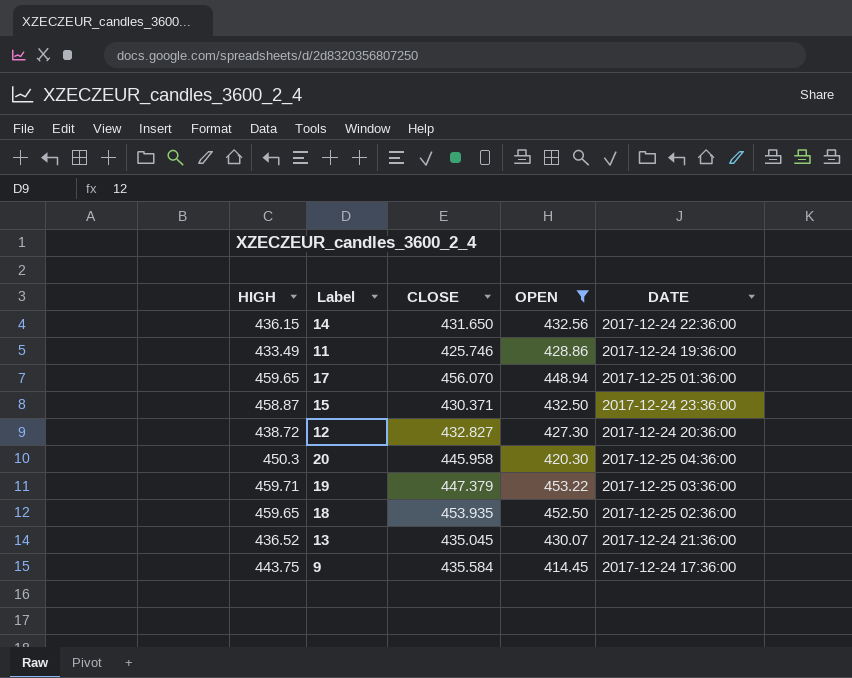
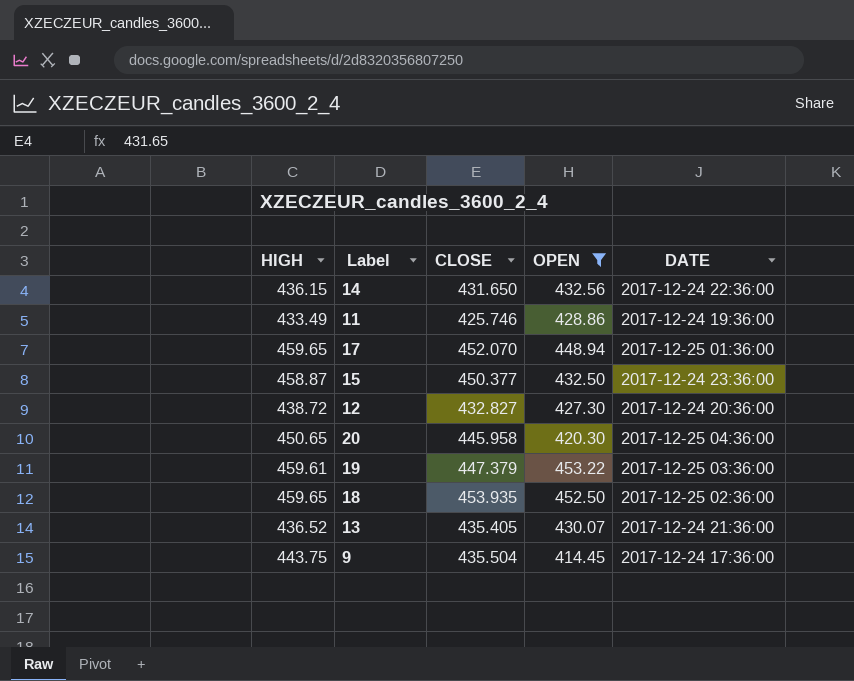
17 | CLOSE: 456.070 -> 452.070
15 | CLOSE: 430.371 -> 450.377
20 | HIGH: 450.3 -> 450.65
19 | HIGH: 459.71 -> 459.61
13 | CLOSE: 435.045 -> 435.405
9 | CLOSE: 435.584 -> 435.504

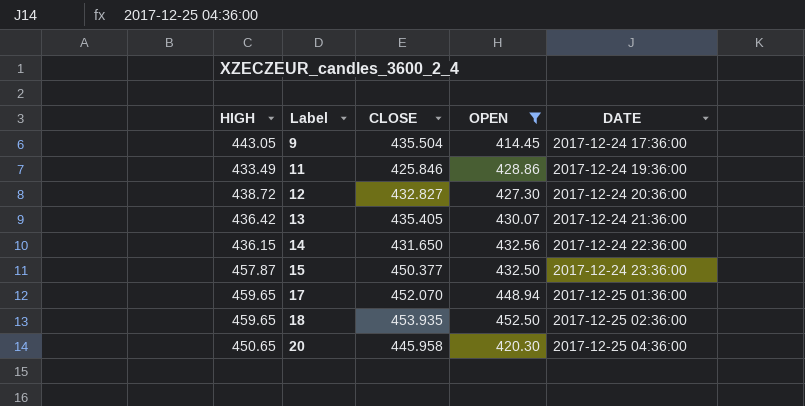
row order: none -> Label ascending
row 19: 459.61 | 447.379 | 453.22 | 2017-12-25 03:36:00 -> none
9 | HIGH: 443.75 -> 443.05
11 | CLOSE: 425.746 -> 425.846
13 | HIGH: 436.52 -> 436.42
15 | HIGH: 458.87 -> 457.87

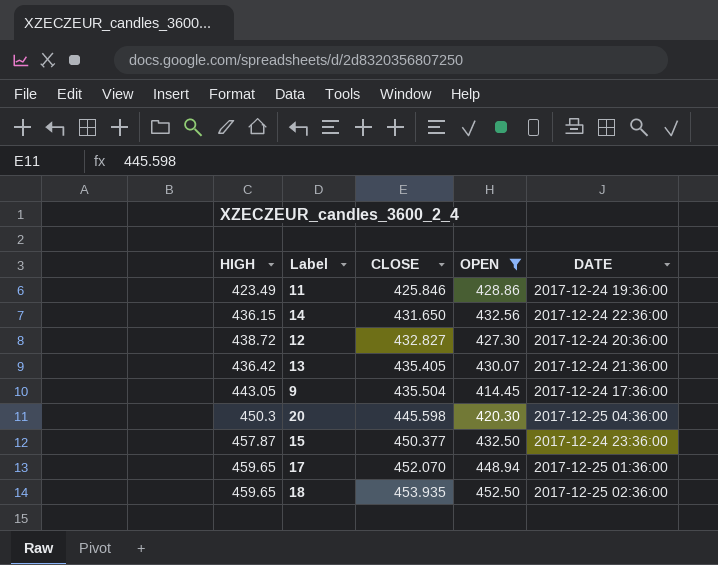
row order: Label ascending -> CLOSE ascending
11 | HIGH: 433.49 -> 423.49
20 | HIGH: 450.65 -> 450.3
20 | CLOSE: 445.958 -> 445.598

